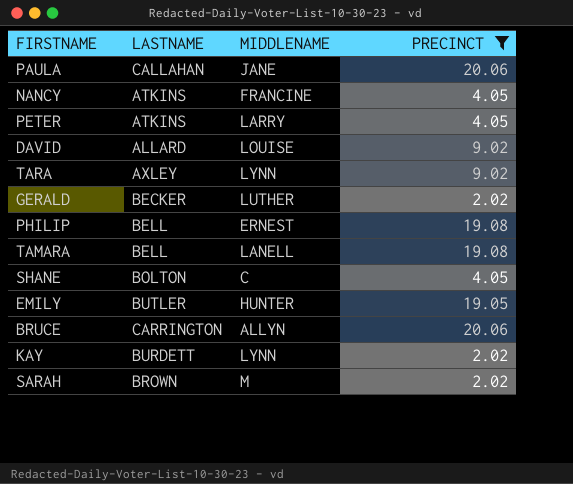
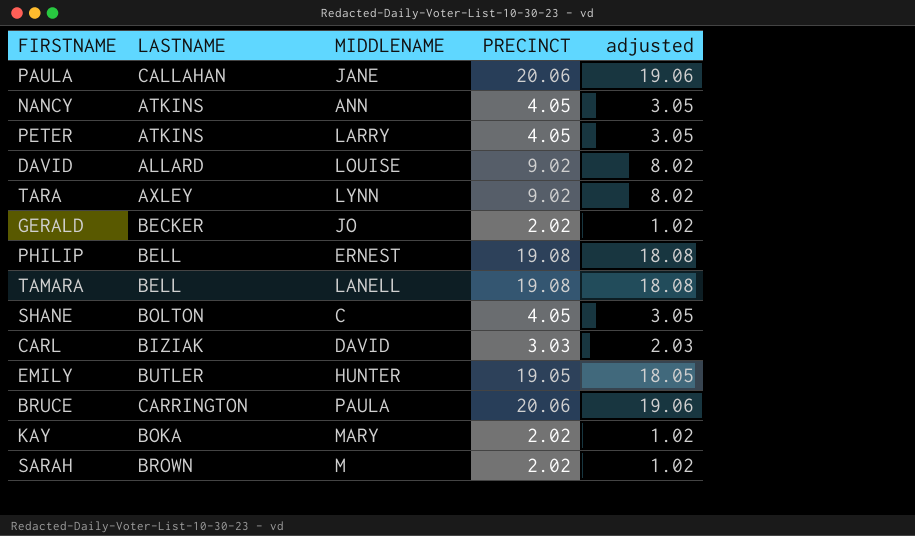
filter: PRECINCT != 3.03 -> none
column adjusted | formula: none -> [PRECINCT] - 1
NANCY | MIDDLENAME: FRANCINE -> ANN
GERALD | MIDDLENAME: LUTHER -> JO
BRUCE | MIDDLENAME: ALLYN -> PAULA
KAY | LASTNAME: BURDETT -> BOKA
KAY | MIDDLENAME: LYNN -> MARY

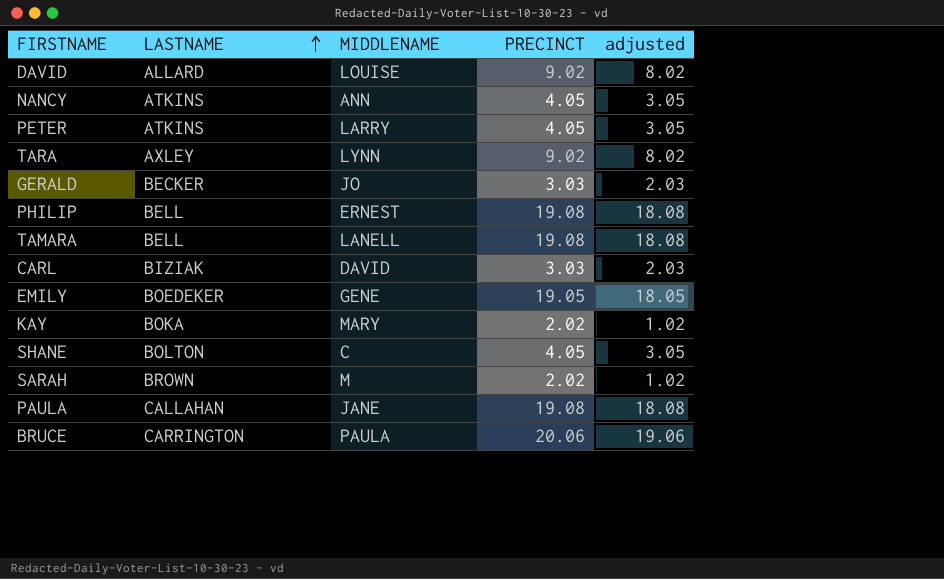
row order: none -> LASTNAME ascending
GERALD | PRECINCT: 2.02 -> 3.03
GERALD | adjusted: 1.02 -> 2.03
EMILY | LASTNAME: BUTLER -> BOEDEKER
EMILY | MIDDLENAME: HUNTER -> GENE
PAULA | PRECINCT: 20.06 -> 19.08
PAULA | adjusted: 19.06 -> 18.08

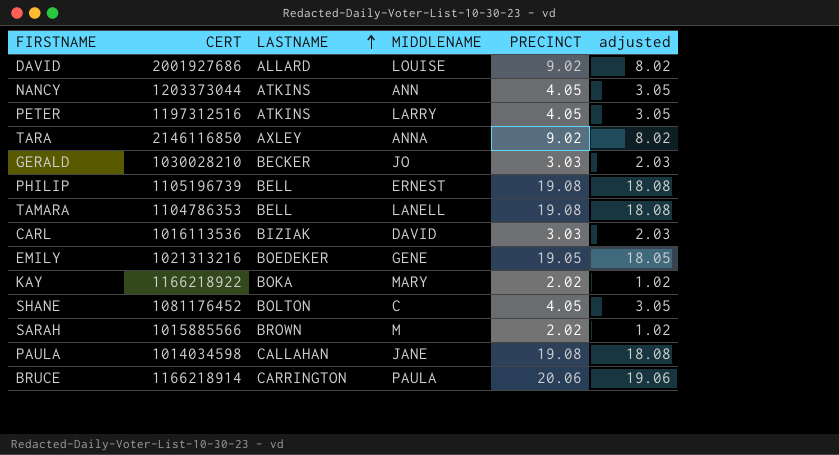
column CERT | position: none -> 2
TARA | MIDDLENAME: LYNN -> ANNA

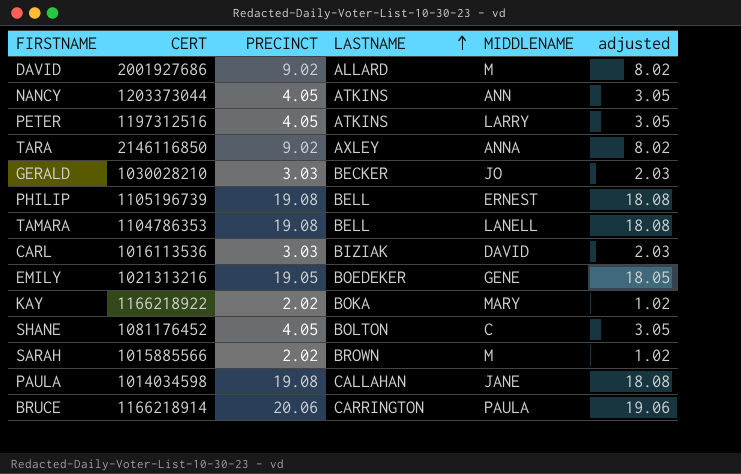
column PRECINCT | position: 5 -> 3
DAVID | MIDDLENAME: LOUISE -> M

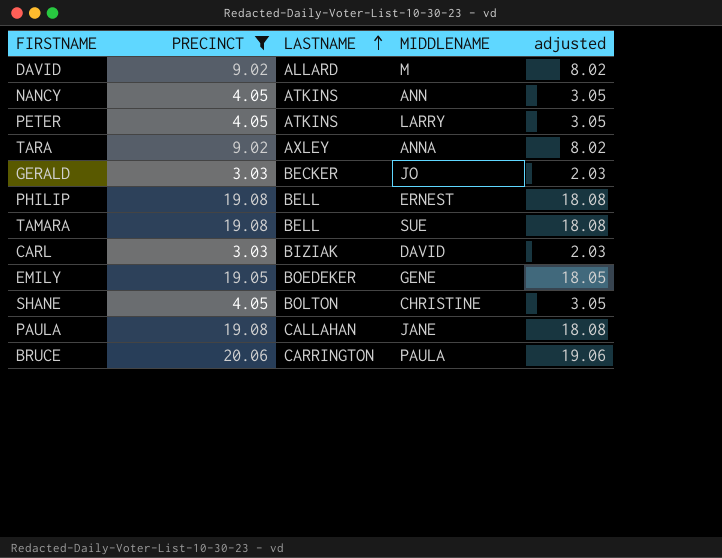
filter: none -> PRECINCT != 2.02
column CERT | position: 2 -> none
TAMARA | MIDDLENAME: LANELL -> SUE
SHANE | MIDDLENAME: C -> CHRISTINE

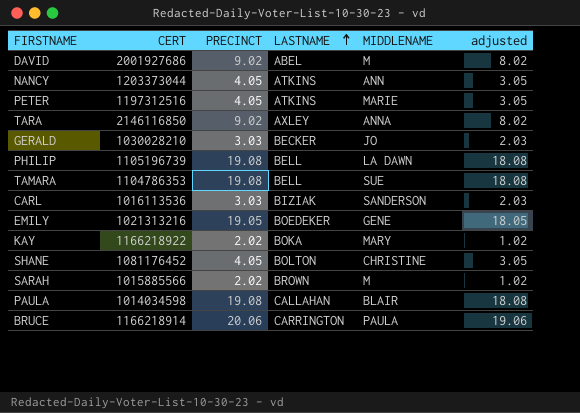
filter: PRECINCT != 2.02 -> none
column CERT | position: none -> 2
DAVID | LASTNAME: ALLARD -> ABEL
PETER | MIDDLENAME: LARRY -> MARIE
PHILIP | MIDDLENAME: ERNEST -> LA DAWN
CARL | MIDDLENAME: DAVID -> SANDERSON
PAULA | MIDDLENAME: JANE -> BLAIR

